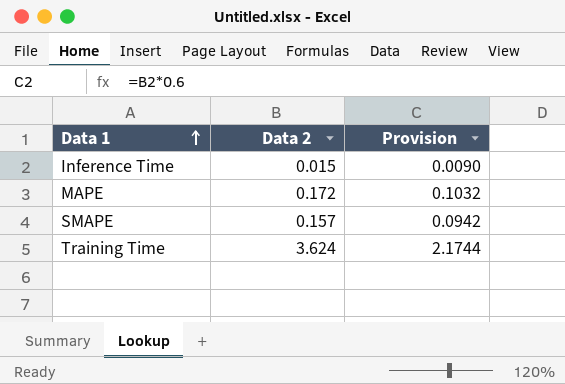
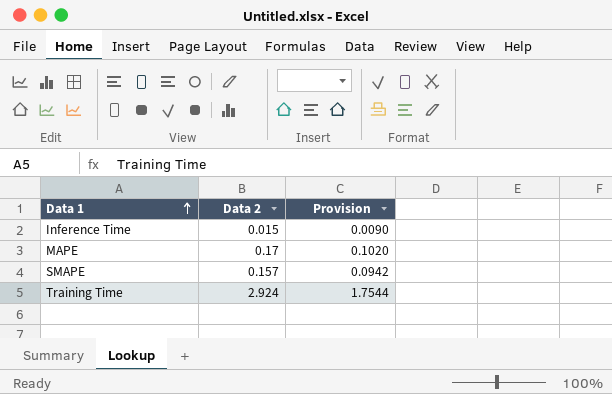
MAPE | Data 2: 0.172 -> 0.17
MAPE | Provision: 0.1032 -> 0.1020
Training Time | Data 2: 3.624 -> 2.924
Training Time | Provision: 2.1744 -> 1.7544

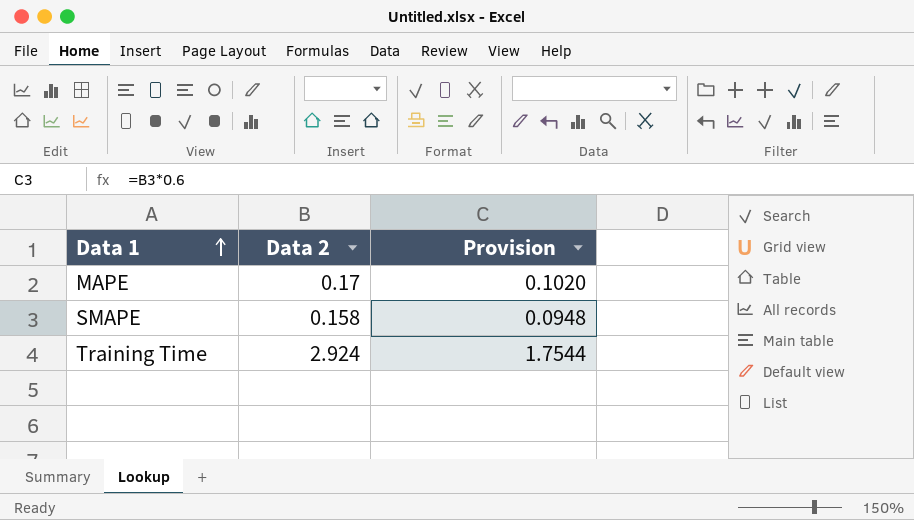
row Inference Time: 0.015 | 0.0090 -> none
SMAPE | Data 2: 0.157 -> 0.158
SMAPE | Provision: 0.0942 -> 0.0948

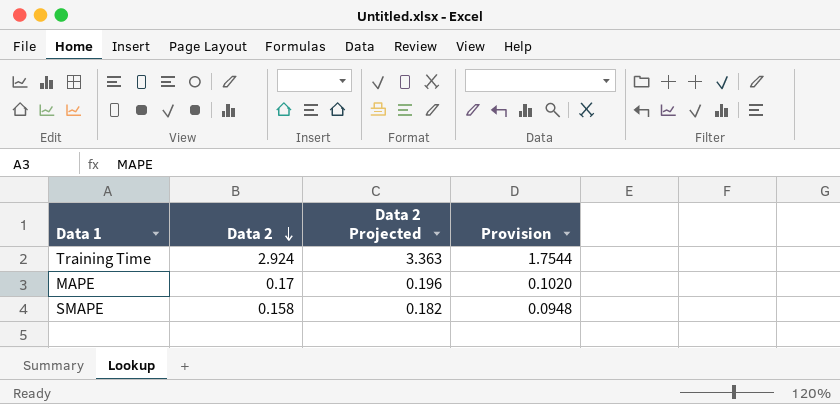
row order: Data 1 ascending -> Data 2 descending
column Data 2 Projected | formula: none -> [Data 2] * 1.15

